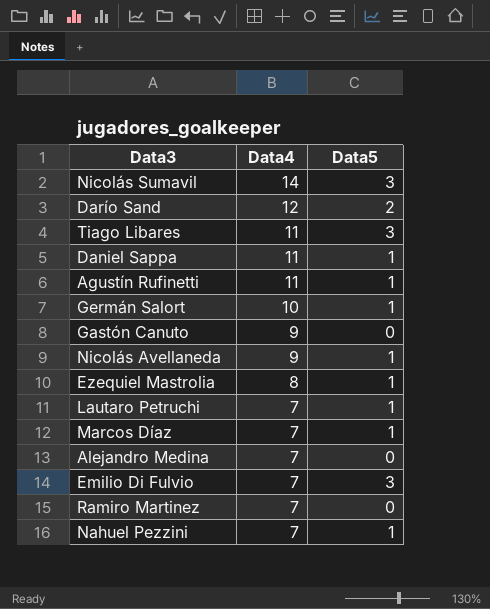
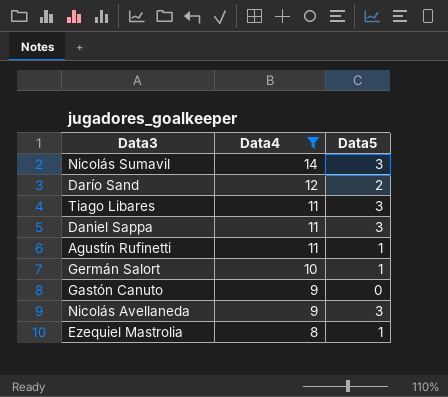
filter: none -> Data4 != 7
Daniel Sappa | Data5: 1 -> 3
Nicolás Avellaneda | Data5: 1 -> 3

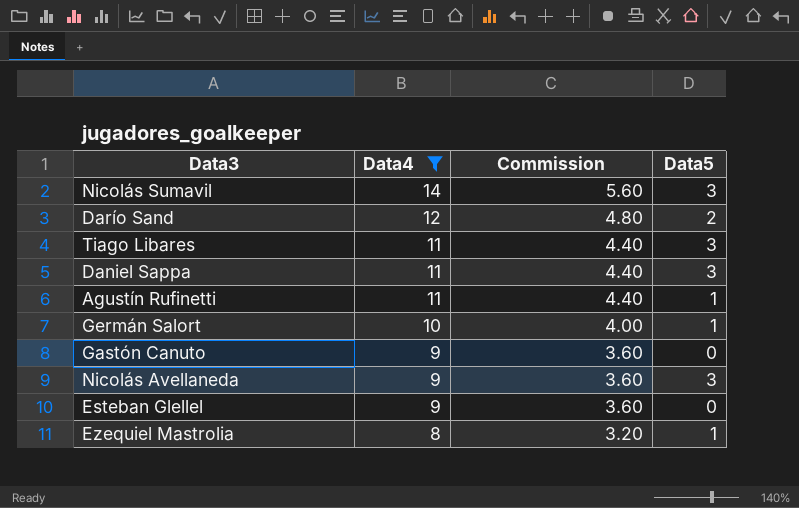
column Commission | formula: none -> [Data4] * 0.4
row Esteban Glellel: none -> 9 | 3.60 | 0

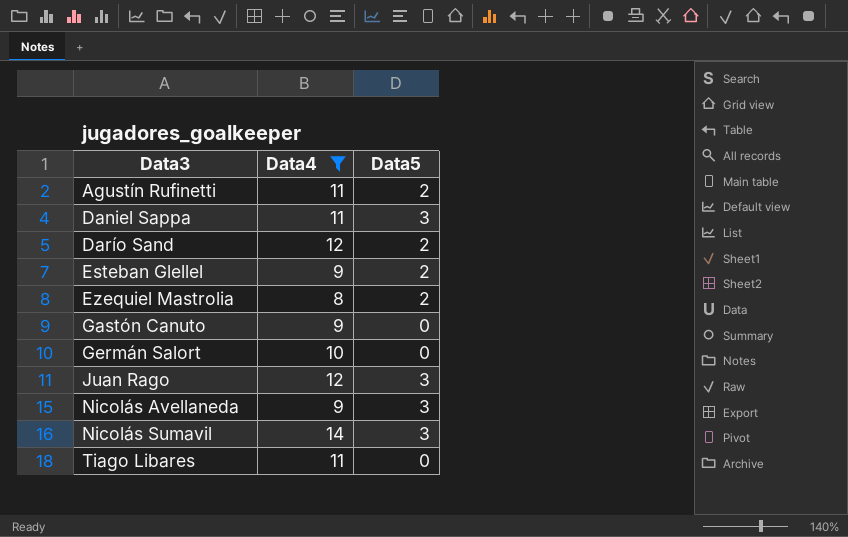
row order: Data4 descending -> Data3 ascending
column Commission | formula: [Data4] * 0.4 -> none
Agustín Rufinetti | Data5: 1 -> 2
Esteban Glellel | Data5: 0 -> 2
Ezequiel Mastrolia | Data5: 1 -> 2
Germán Salort | Data5: 1 -> 0
row Juan Rago: none -> 12 | 3
Tiago Libares | Data5: 3 -> 0

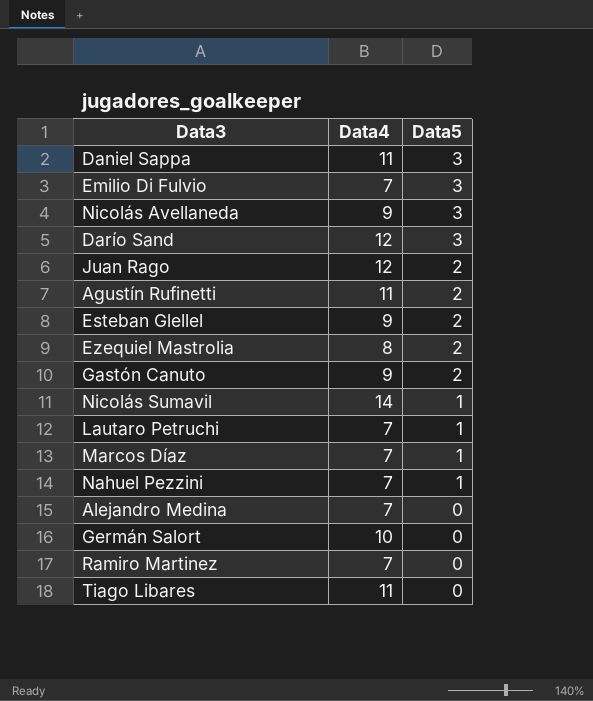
filter: Data4 != 7 -> none
row order: Data3 ascending -> Data5 descending
Darío Sand | Data5: 2 -> 3
Juan Rago | Data5: 3 -> 2
Gastón Canuto | Data5: 0 -> 2
Nicolás Sumavil | Data5: 3 -> 1

